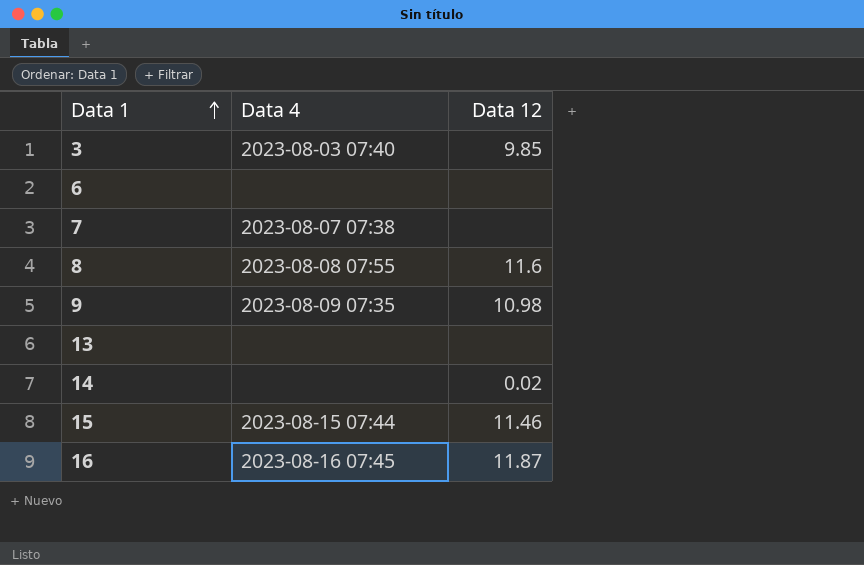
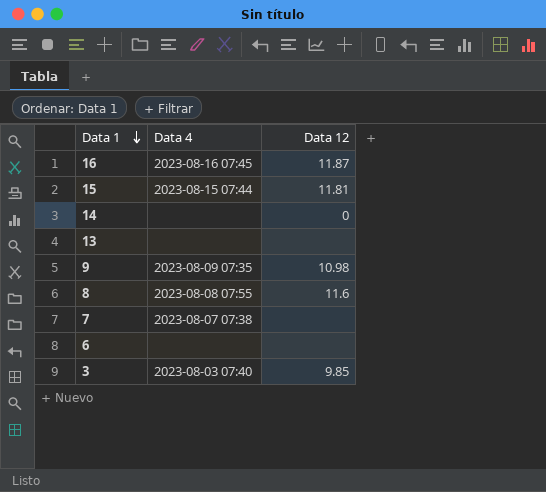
row order: Data 1 ascending -> Data 1 descending
15 | Data 12: 11.46 -> 11.81
14 | Data 12: 0.02 -> 0

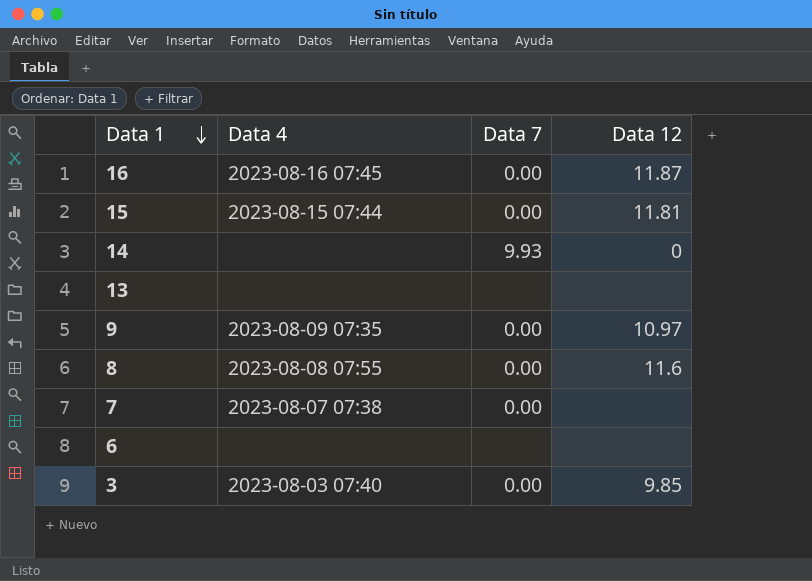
column Data 7 | position: none -> 3
9 | Data 12: 10.98 -> 10.97

